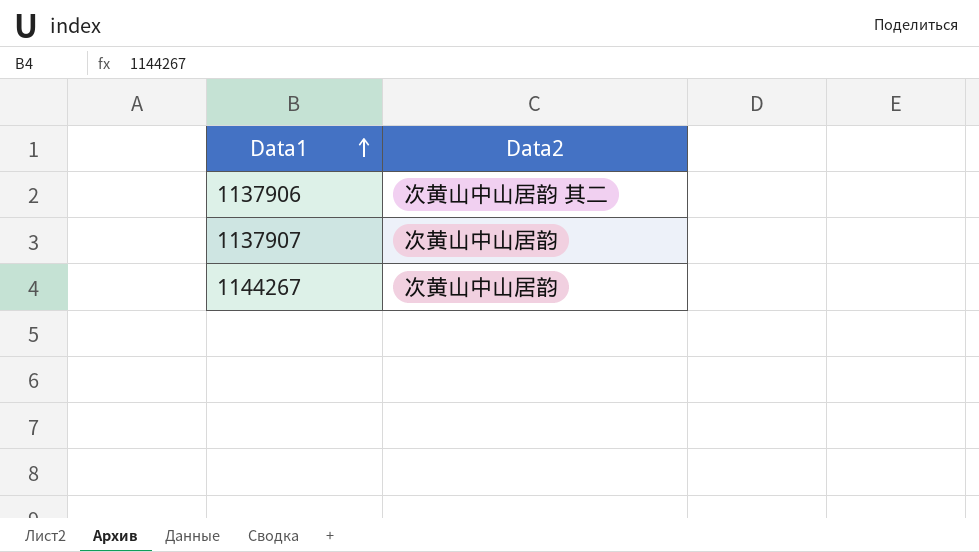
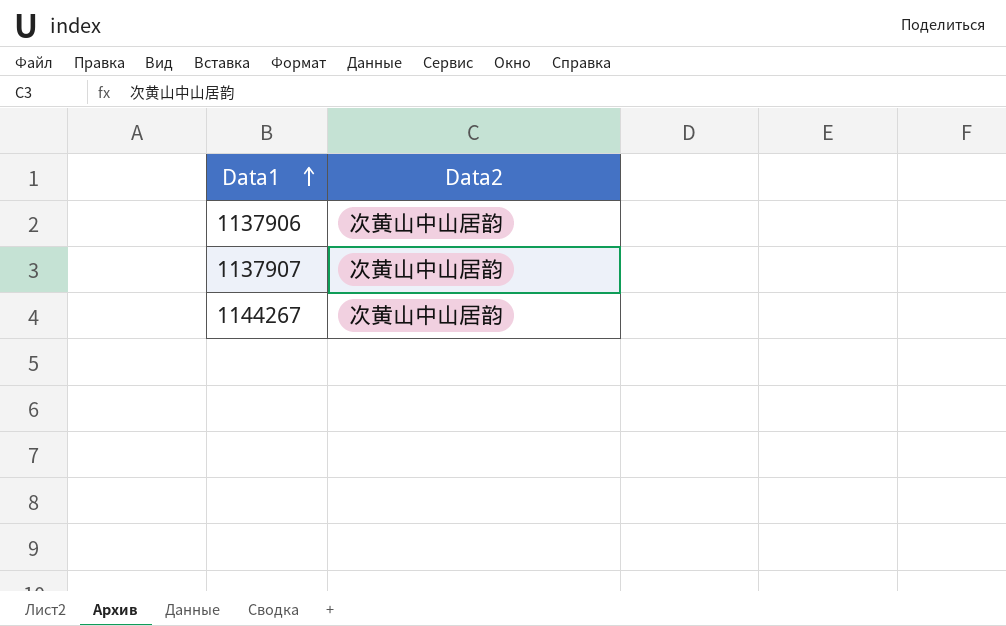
1137906 | Data2: 次黄山中山居韵 其二 -> 次黄山中山居韵

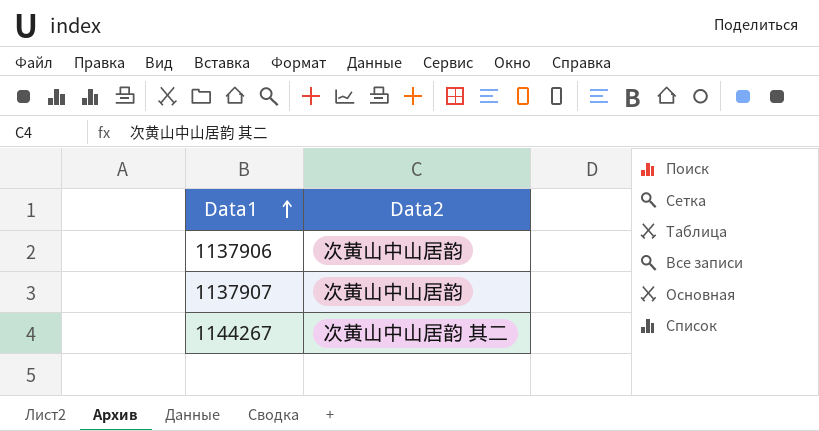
1144267 | Data2: 次黄山中山居韵 -> 次黄山中山居韵 其二

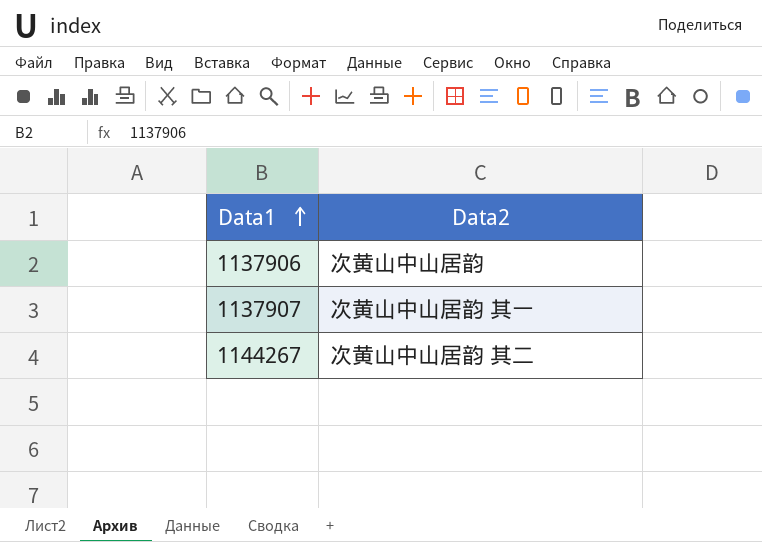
1137907 | Data2: 次黄山中山居韵 -> 次黄山中山居韵 其一

